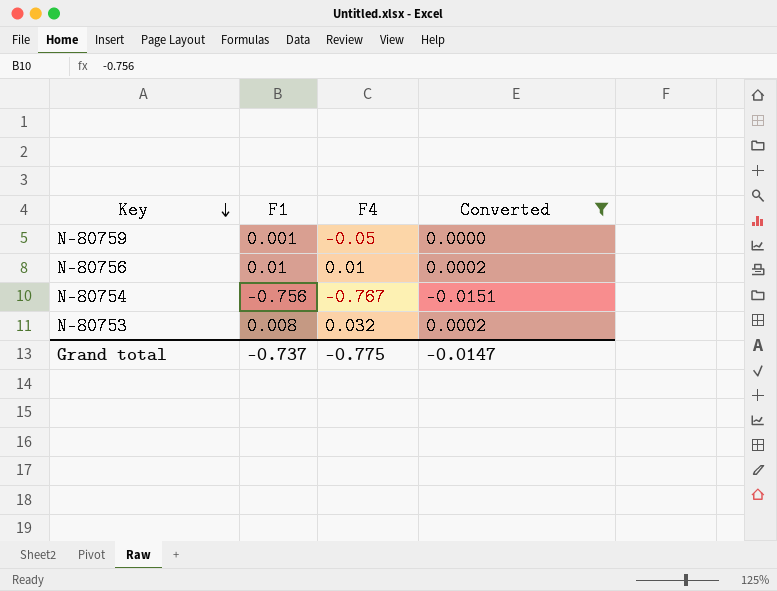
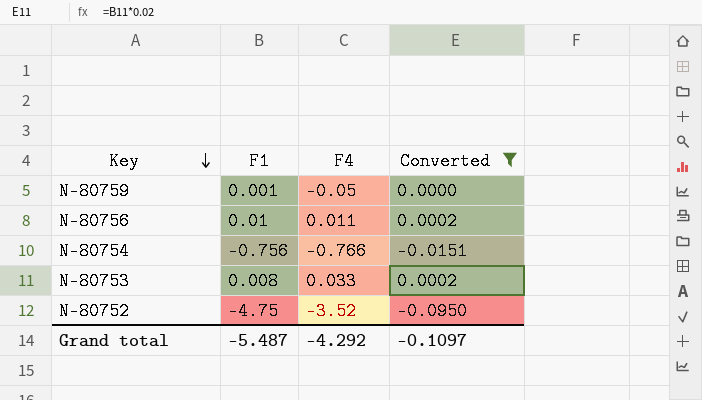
N-80756 | F4: 0.01 -> 0.011
N-80754 | F4: -0.767 -> -0.766
N-80753 | F4: 0.032 -> 0.033
row N-80752: none -> -4.75 | -3.52 | -0.0950
Grand total | F1: -0.737 -> -5.487
Grand total | F4: -0.775 -> -4.292
Grand total | Converted: -0.0147 -> -0.1097

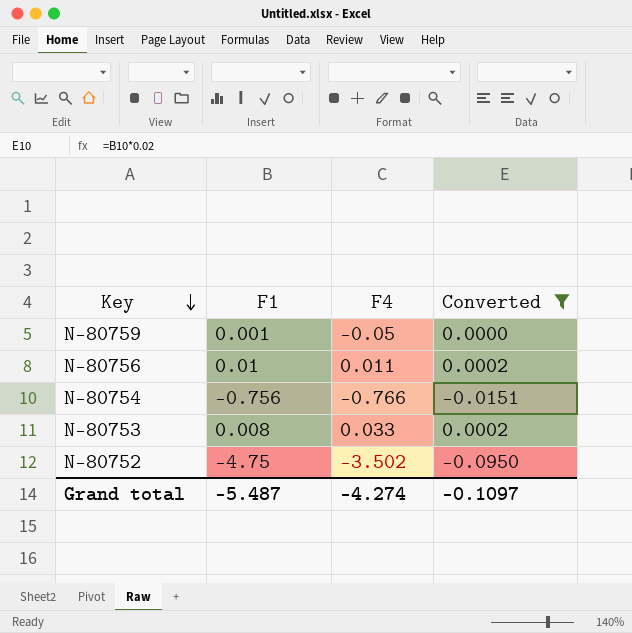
N-80752 | F4: -3.52 -> -3.502
Grand total | F4: -4.292 -> -4.274

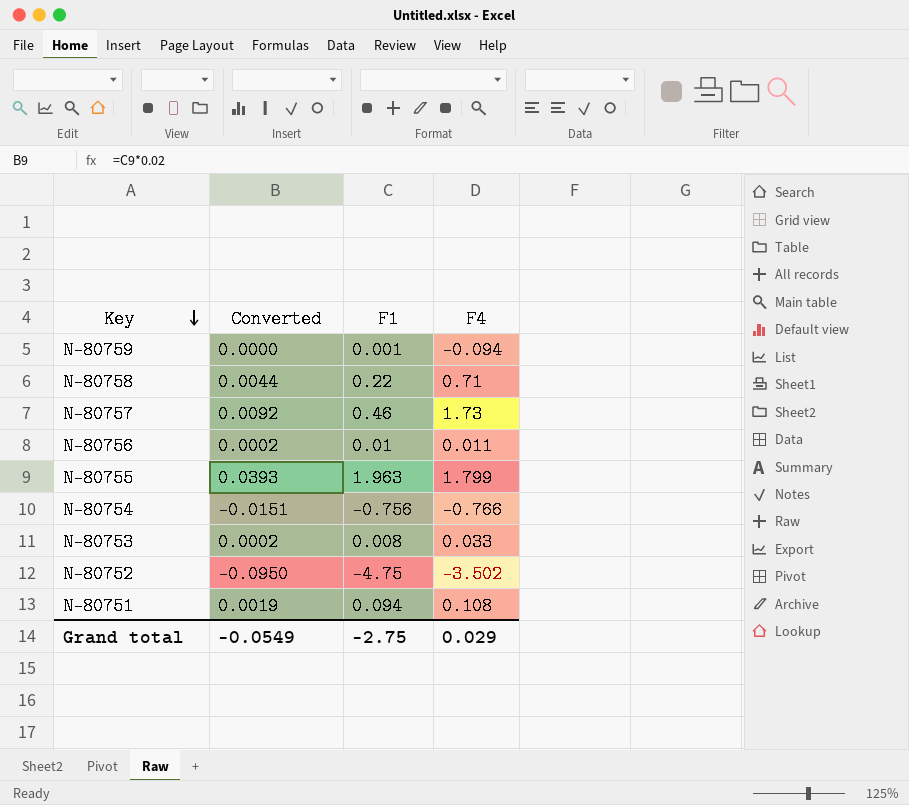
filter: Converted <= 0.0002 -> none
column Converted | position: 4 -> 2
N-80759 | F4: -0.05 -> -0.094
Grand total | Converted: -0.1097 -> -0.0549
Grand total | F1: -5.487 -> -2.75
Grand total | F4: -4.274 -> 0.029

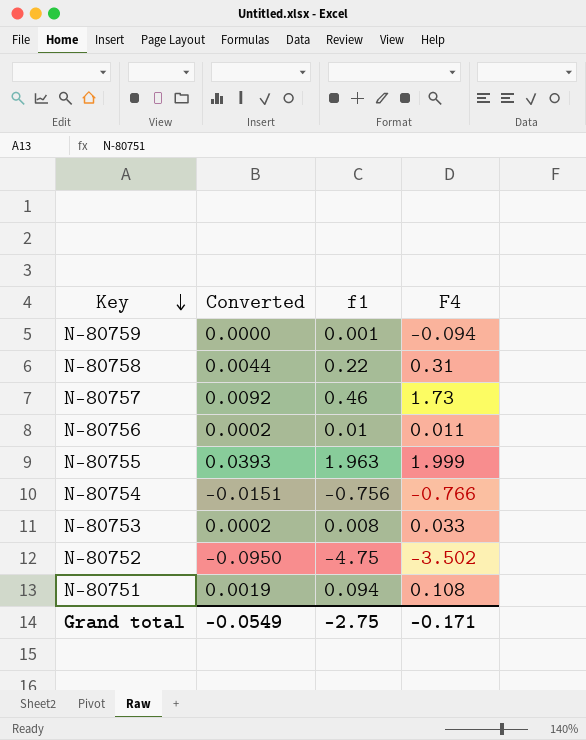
column name: F1 -> f1
N-80758 | F4: 0.71 -> 0.31
N-80755 | F4: 1.799 -> 1.999
Grand total | F4: 0.029 -> -0.171

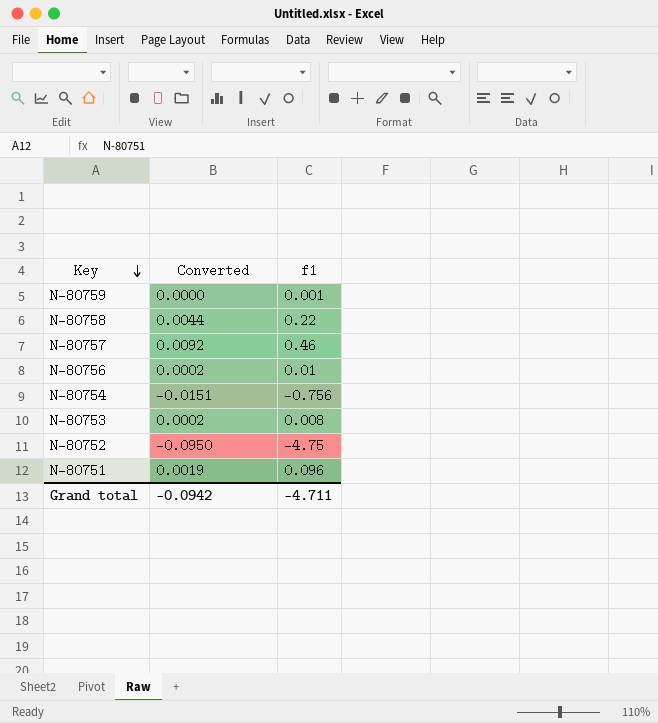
column F4 | position: 4 -> none
row N-80755: 0.0393 | 1.963 | 1.999 -> none
N-80751 | f1: 0.094 -> 0.096
Grand total | Converted: -0.0549 -> -0.0942
Grand total | f1: -2.75 -> -4.711

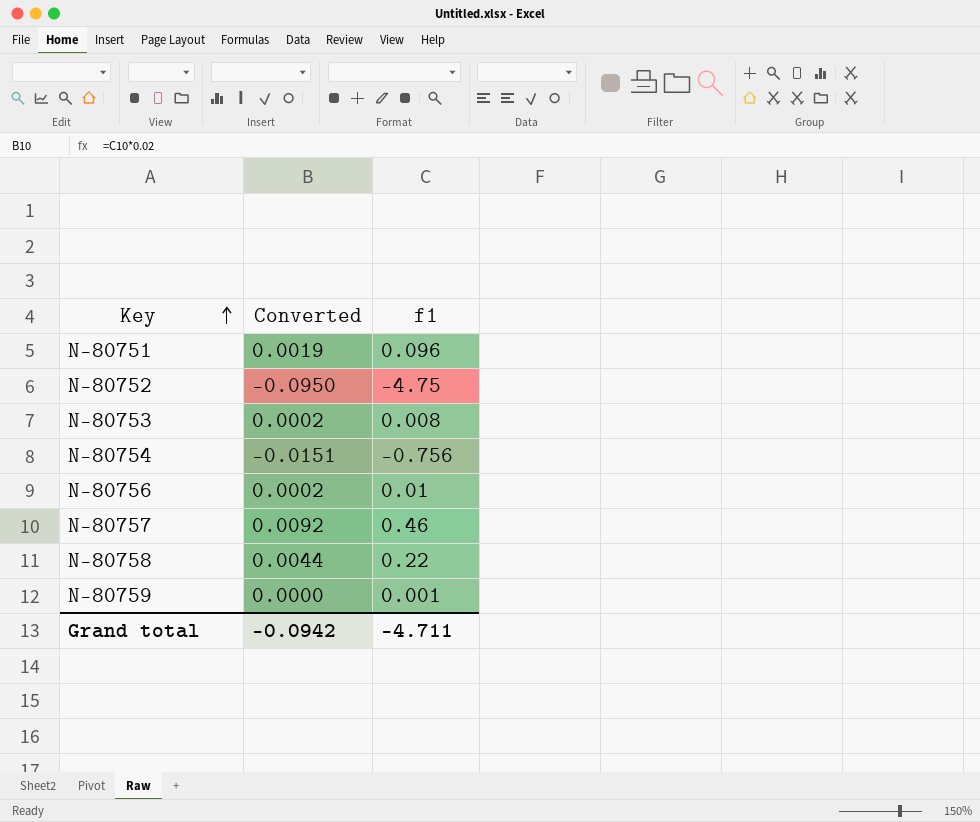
row order: Key descending -> Key ascending

